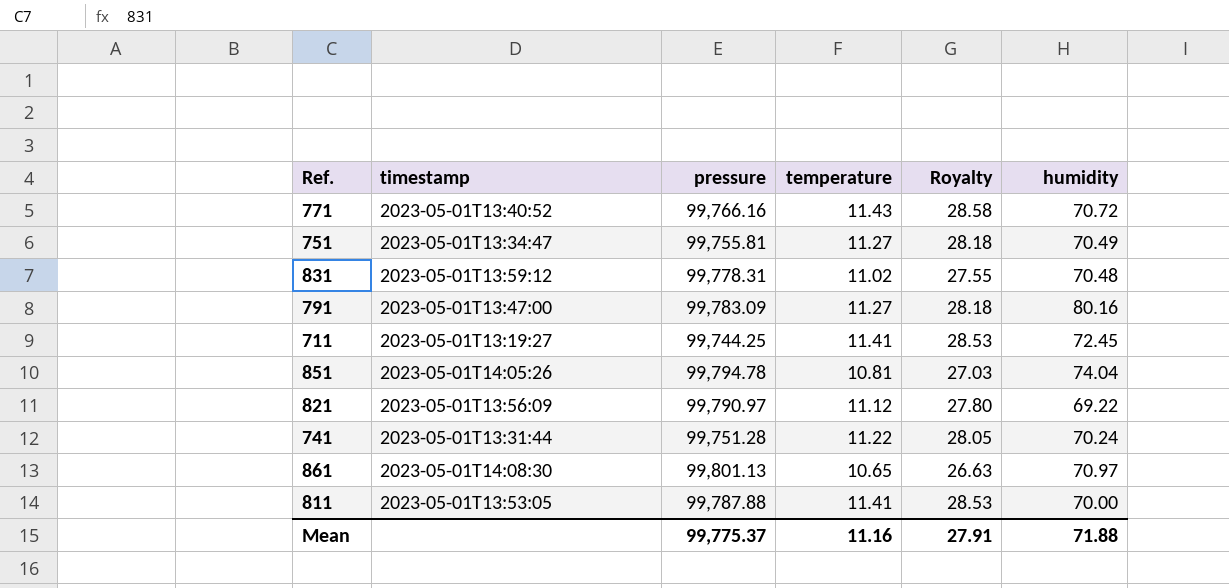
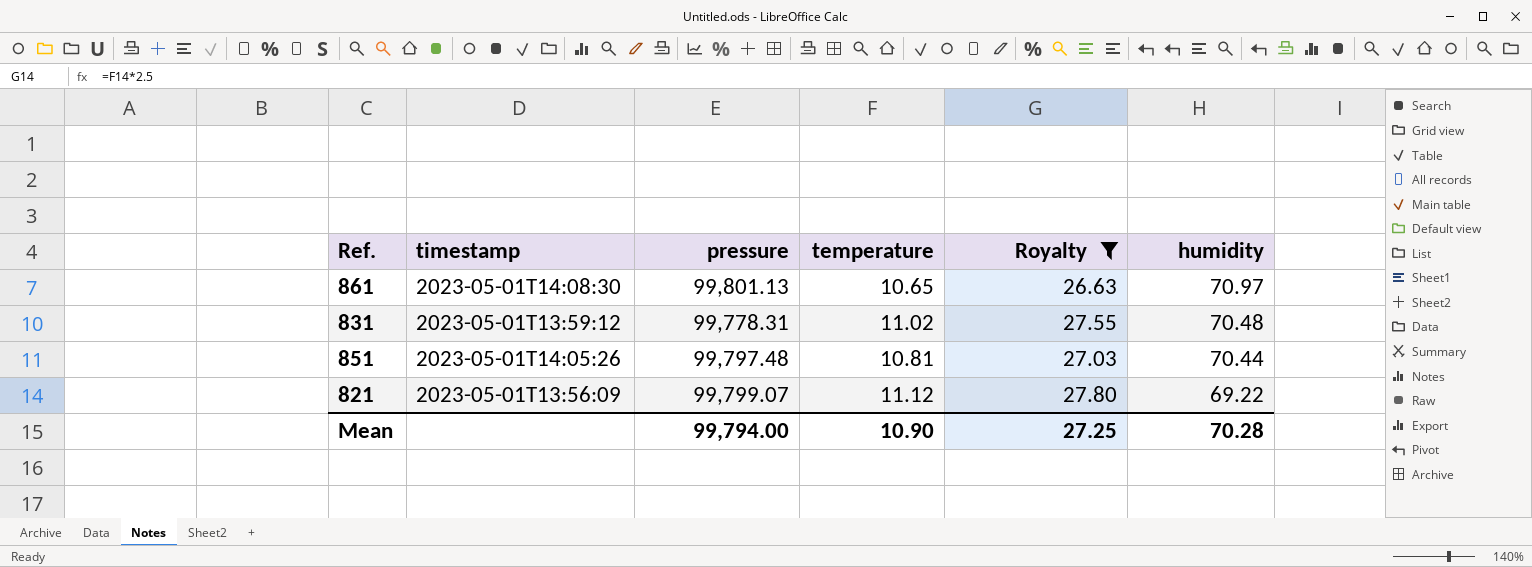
filter: none -> Royalty <= 27.80
row order: none -> humidity descending
851 | pressure: 99,794.78 -> 99,797.48
851 | humidity: 74.04 -> 70.44
821 | pressure: 99,790.97 -> 99,799.07
Mean | pressure: 99,775.37 -> 99,794.00
Mean | temperature: 11.16 -> 10.90
Mean | Royalty: 27.91 -> 27.25
Mean | humidity: 71.88 -> 70.28

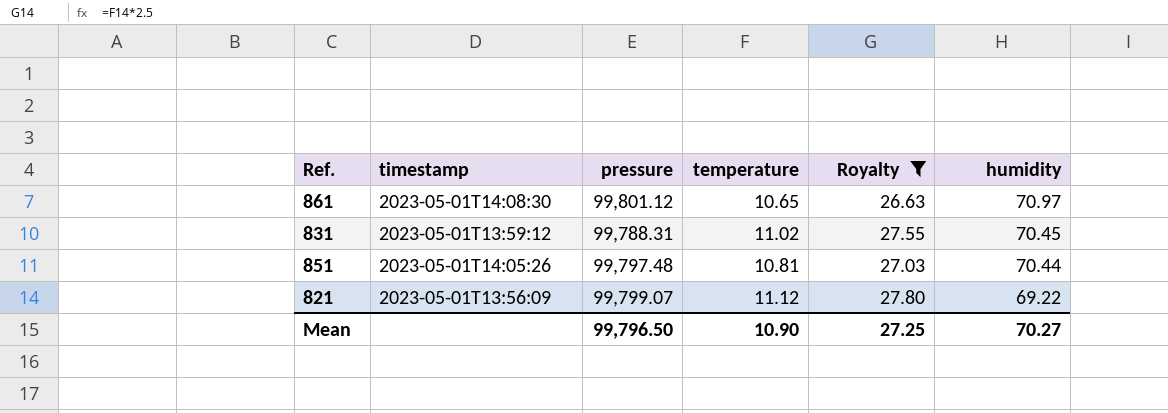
861 | pressure: 99,801.13 -> 99,801.12
831 | pressure: 99,778.31 -> 99,788.31
831 | humidity: 70.48 -> 70.45
Mean | pressure: 99,794.00 -> 99,796.50
Mean | humidity: 70.28 -> 70.27

